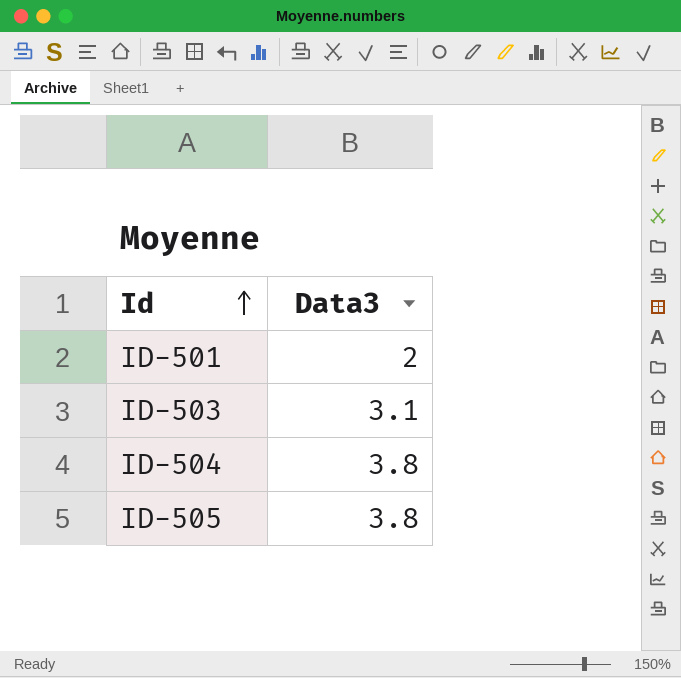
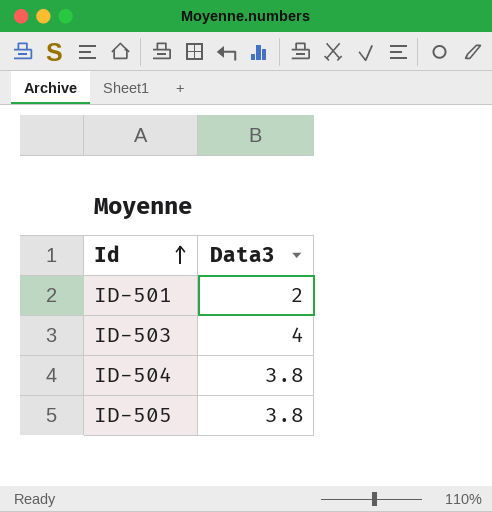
ID-503 | Data3: 3.1 -> 4

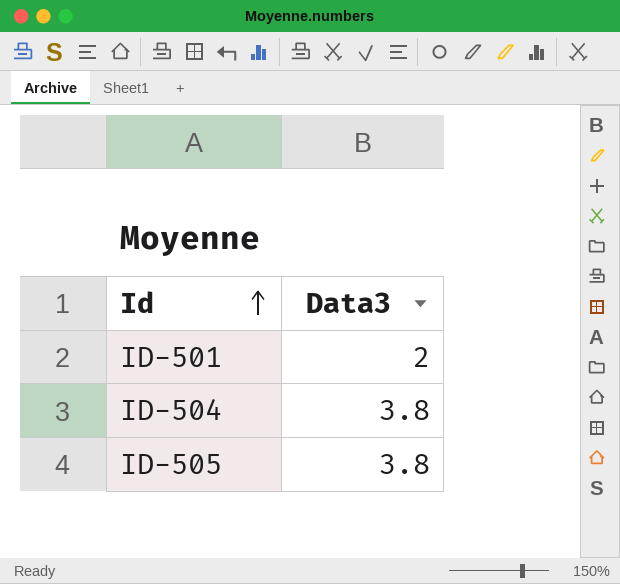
row ID-503: 4 -> none

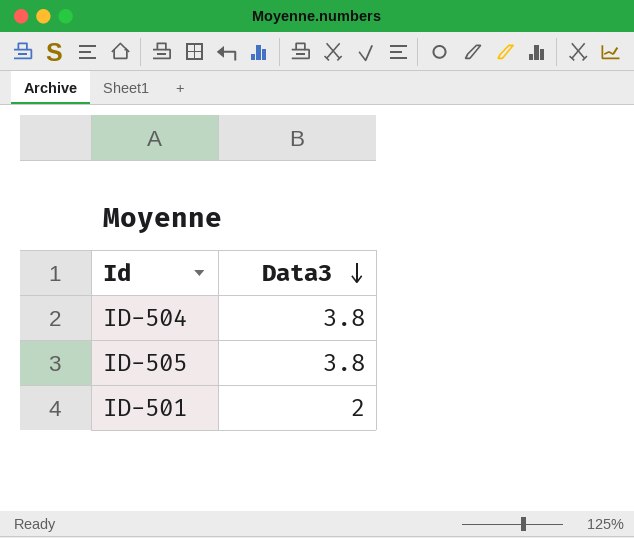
row order: Id ascending -> Data3 descending

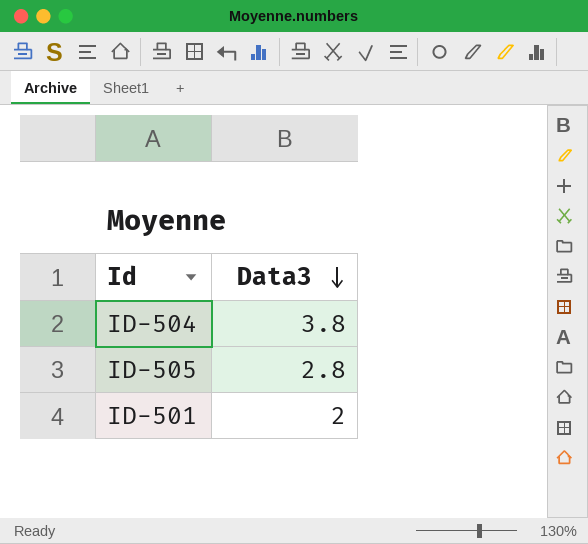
ID-505 | Data3: 3.8 -> 2.8

